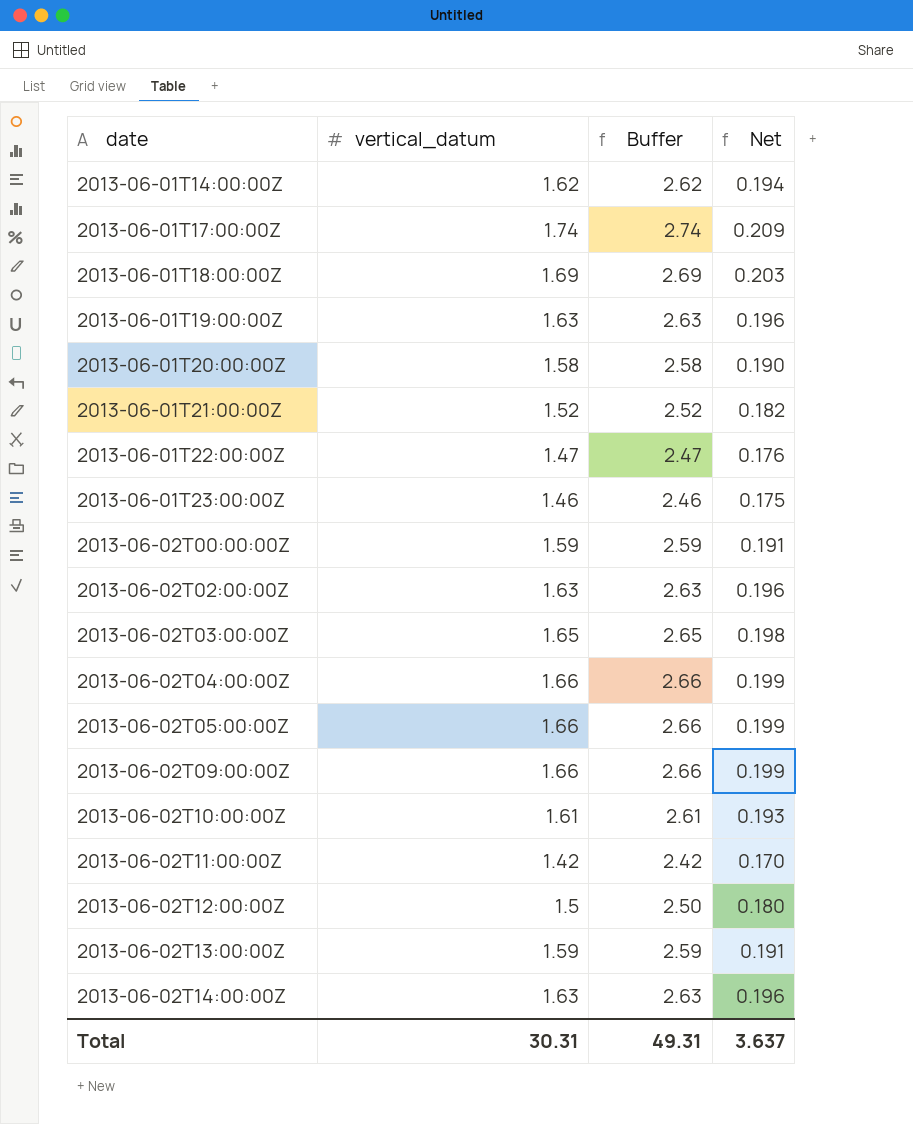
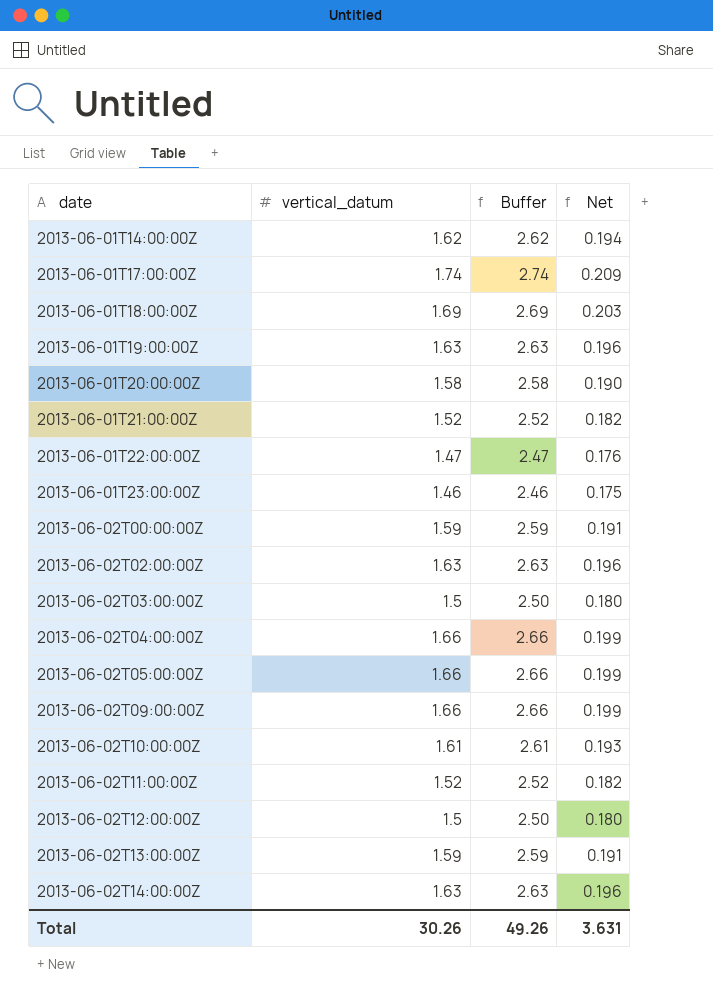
2013-06-02T03:00:00Z | vertical_datum: 1.65 -> 1.5
2013-06-02T03:00:00Z | Buffer: 2.65 -> 2.50
2013-06-02T03:00:00Z | Net: 0.198 -> 0.180
2013-06-02T11:00:00Z | vertical_datum: 1.42 -> 1.52
2013-06-02T11:00:00Z | Buffer: 2.42 -> 2.52
2013-06-02T11:00:00Z | Net: 0.170 -> 0.182
Total | vertical_datum: 30.31 -> 30.26
Total | Buffer: 49.31 -> 49.26
Total | Net: 3.637 -> 3.631

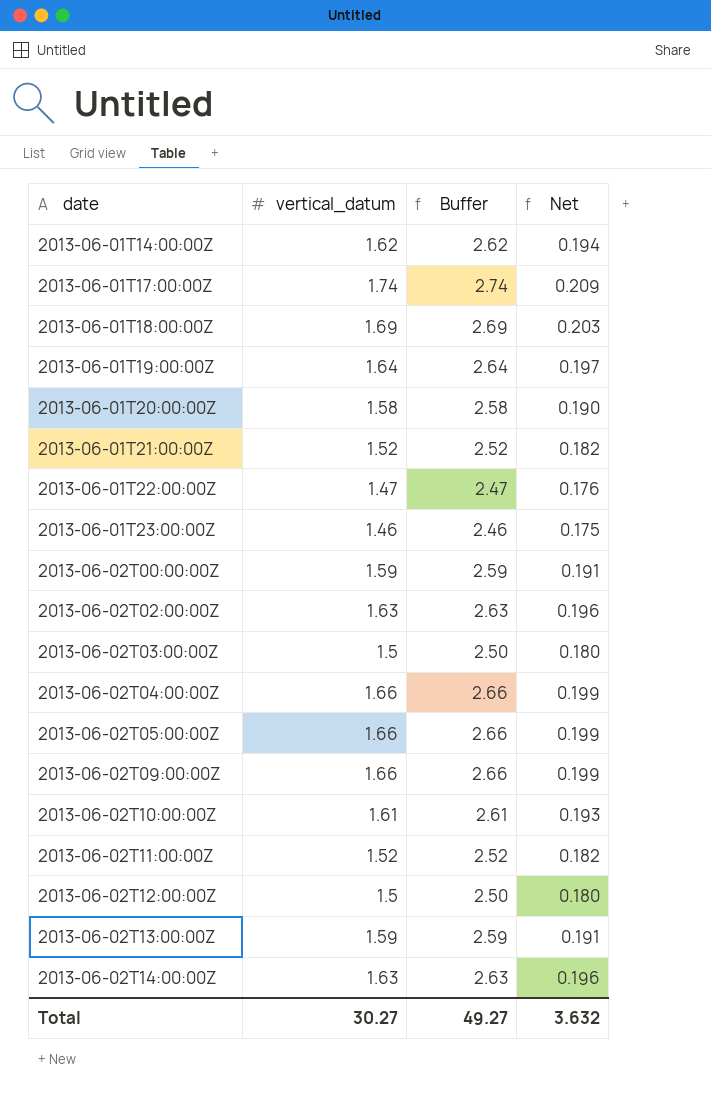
2013-06-01T19:00:00Z | vertical_datum: 1.63 -> 1.64
2013-06-01T19:00:00Z | Buffer: 2.63 -> 2.64
2013-06-01T19:00:00Z | Net: 0.196 -> 0.197
Total | vertical_datum: 30.26 -> 30.27
Total | Buffer: 49.26 -> 49.27
Total | Net: 3.631 -> 3.632

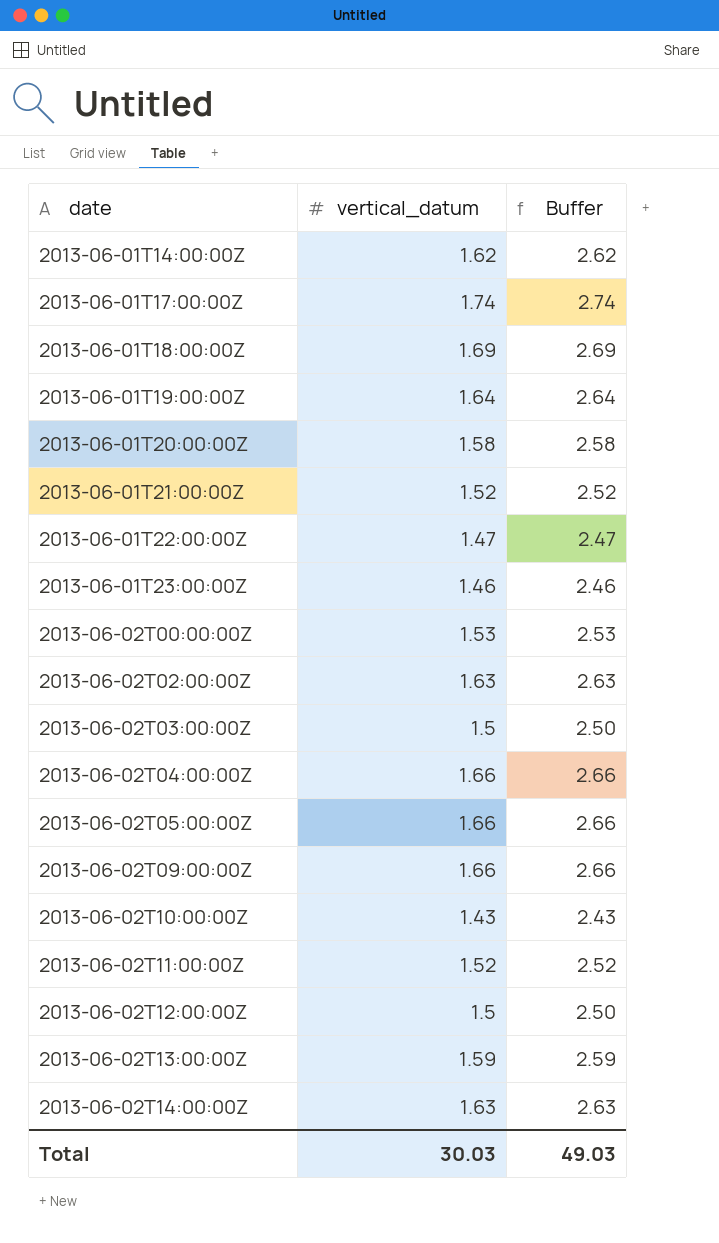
column Net | formula: [vertical_datum] * 0.12 -> none
2013-06-02T00:00:00Z | vertical_datum: 1.59 -> 1.53
2013-06-02T00:00:00Z | Buffer: 2.59 -> 2.53
2013-06-02T10:00:00Z | vertical_datum: 1.61 -> 1.43
2013-06-02T10:00:00Z | Buffer: 2.61 -> 2.43
Total | vertical_datum: 30.27 -> 30.03
Total | Buffer: 49.27 -> 49.03

